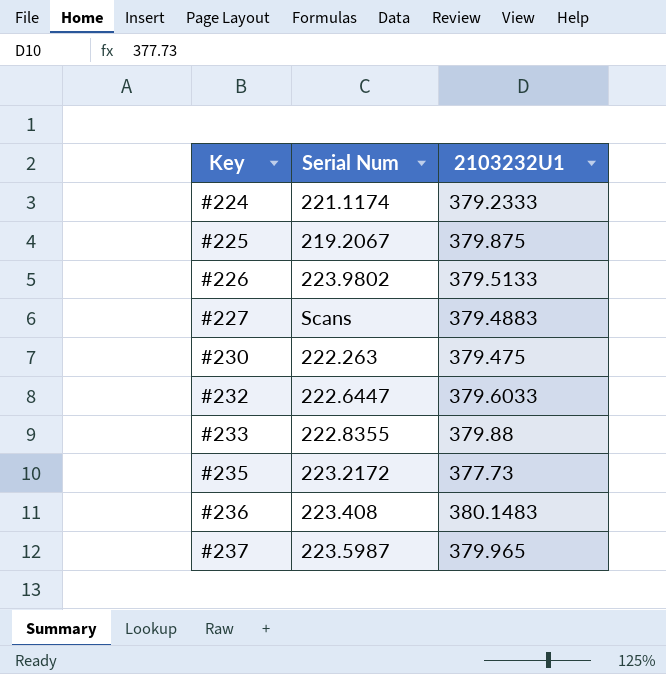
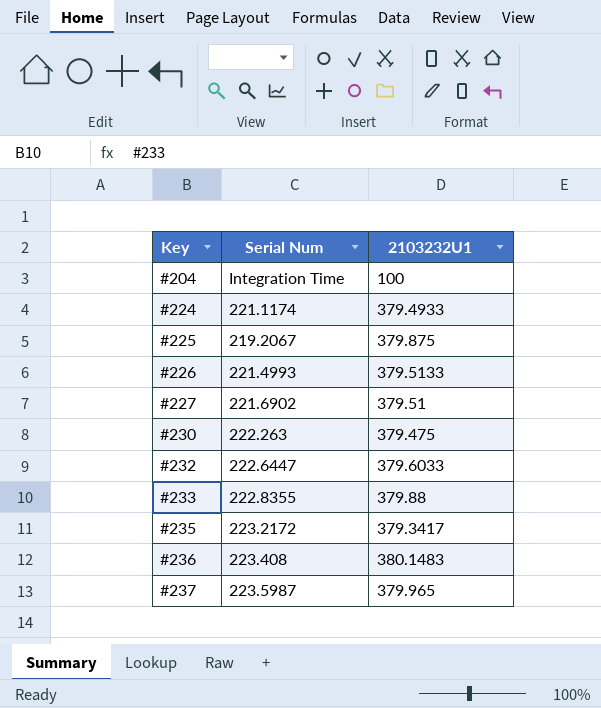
row #204: none -> Integration Time | 100
#224 | 2103232U1: 379.2333 -> 379.4933
#226 | Serial Num: 223.9802 -> 221.4993
#227 | Serial Num: Scans -> 221.6902
#227 | 2103232U1: 379.4883 -> 379.51
#235 | 2103232U1: 377.73 -> 379.3417

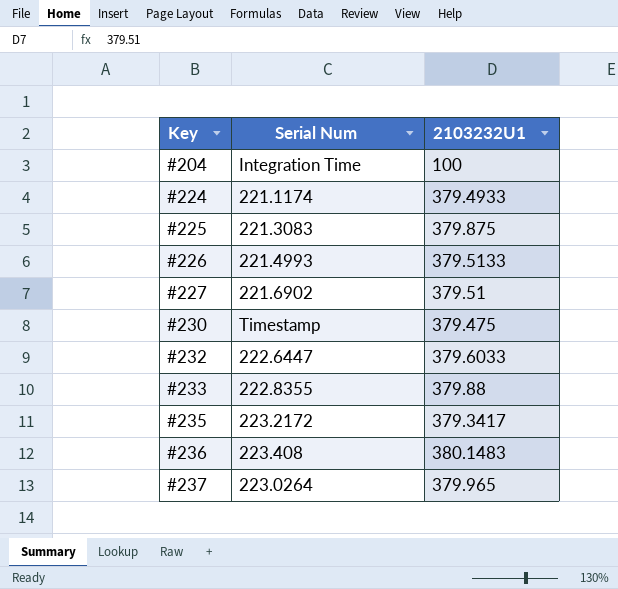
#225 | Serial Num: 219.2067 -> 221.3083
#230 | Serial Num: 222.263 -> Timestamp
#237 | Serial Num: 223.5987 -> 223.0264

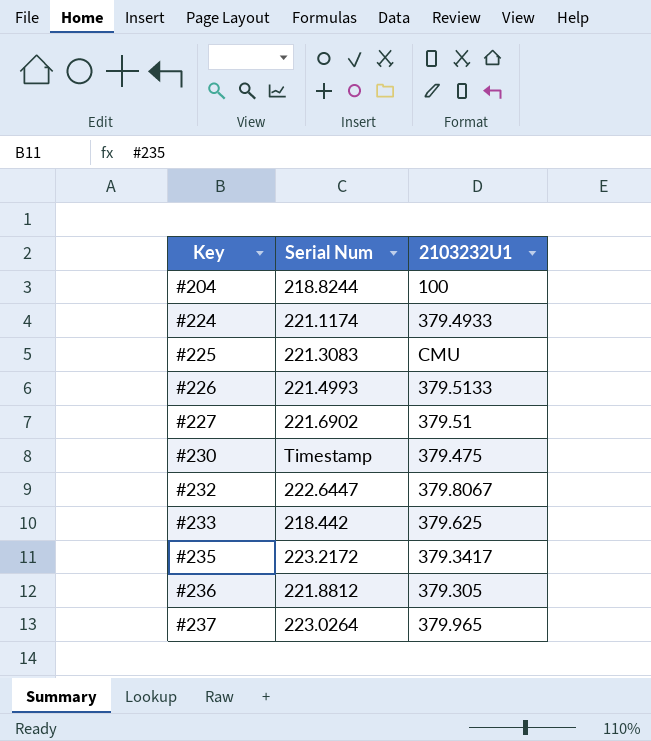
#204 | Serial Num: Integration Time -> 218.8244
#225 | 2103232U1: 379.875 -> CMU
#232 | 2103232U1: 379.6033 -> 379.8067
#233 | Serial Num: 222.8355 -> 218.442
#233 | 2103232U1: 379.88 -> 379.625
#236 | Serial Num: 223.408 -> 221.8812
#236 | 2103232U1: 380.1483 -> 379.305

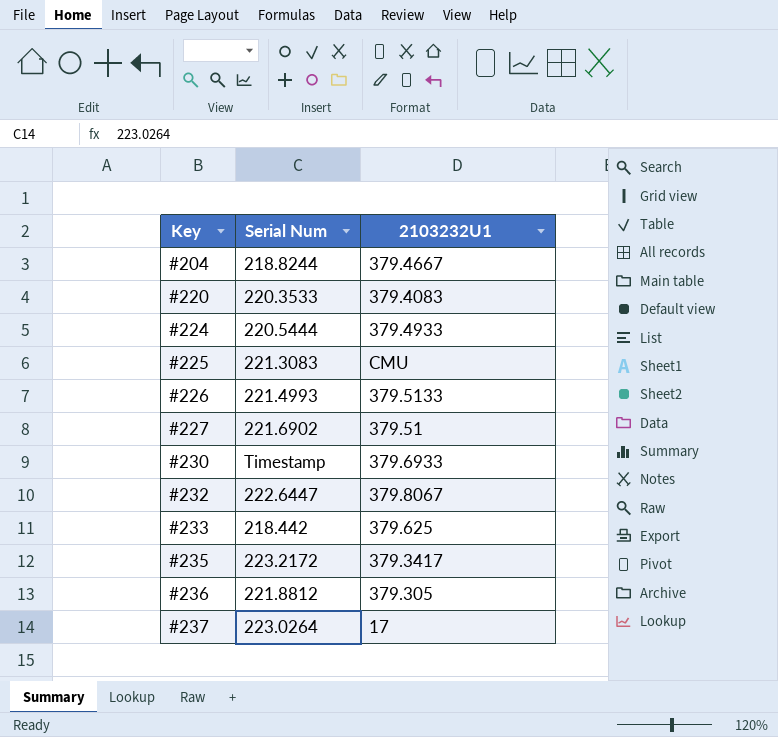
#204 | 2103232U1: 100 -> 379.4667
row #220: none -> 220.3533 | 379.4083
#224 | Serial Num: 221.1174 -> 220.5444
#230 | 2103232U1: 379.475 -> 379.6933
#237 | 2103232U1: 379.965 -> 17

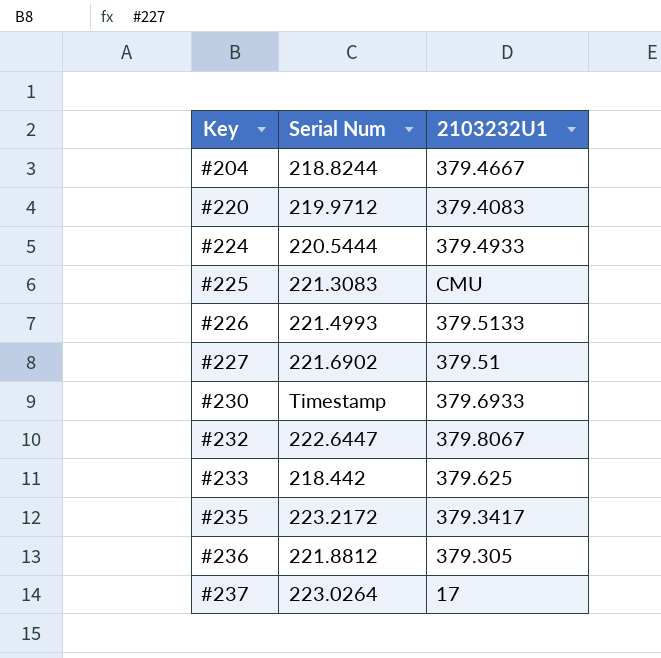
#220 | Serial Num: 220.3533 -> 219.9712

